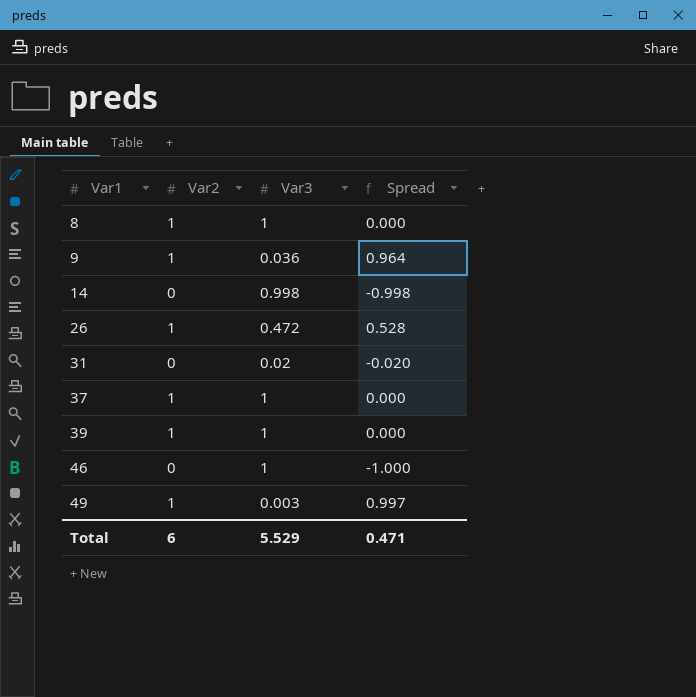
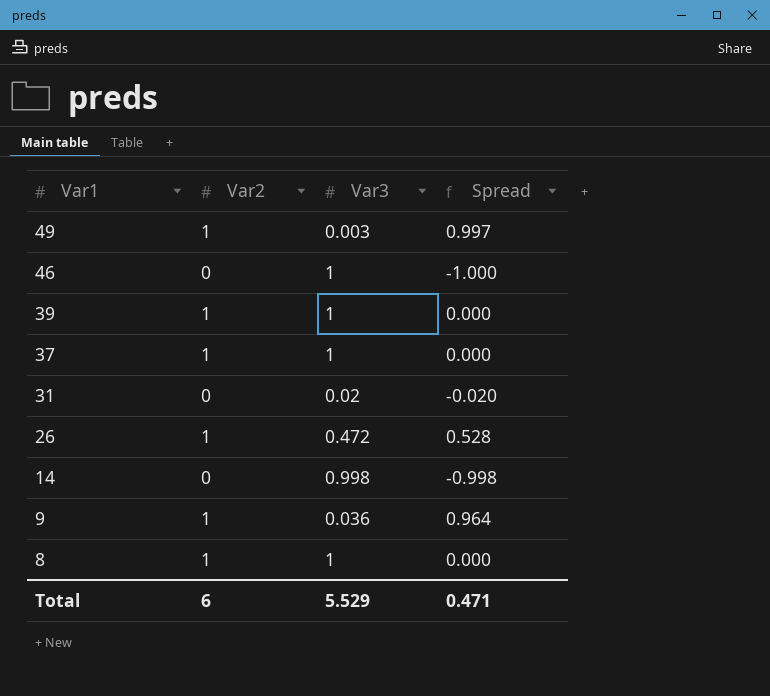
row order: Var1 ascending -> Var1 descending

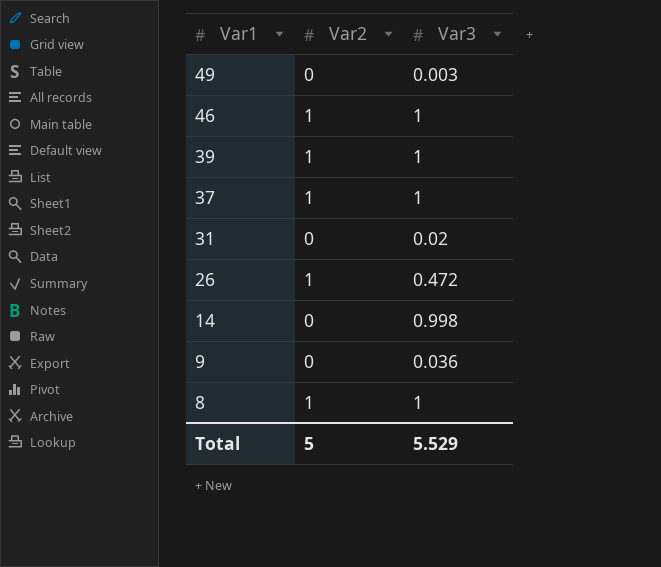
column Spread | formula: [Var2] - [Var3] -> none
49 | Var2: 1 -> 0
46 | Var2: 0 -> 1
9 | Var2: 1 -> 0
Total | Var2: 6 -> 5

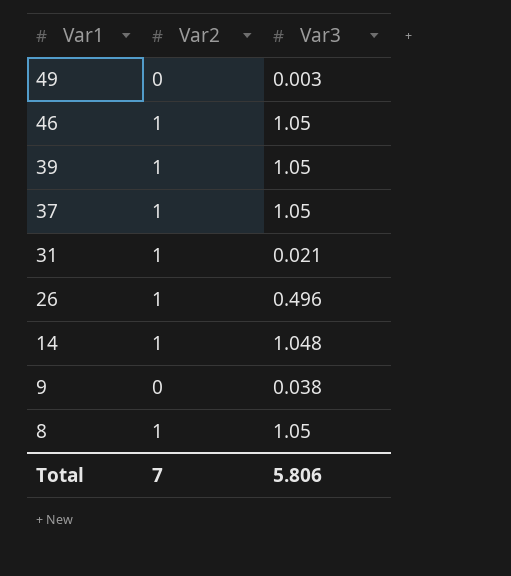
46 | Var3: 1 -> 1.05
39 | Var3: 1 -> 1.05
37 | Var3: 1 -> 1.05
31 | Var2: 0 -> 1
31 | Var3: 0.02 -> 0.021
26 | Var3: 0.472 -> 0.496
14 | Var2: 0 -> 1
14 | Var3: 0.998 -> 1.048
9 | Var3: 0.036 -> 0.038
8 | Var3: 1 -> 1.05
Total | Var2: 5 -> 7
Total | Var3: 5.529 -> 5.806

